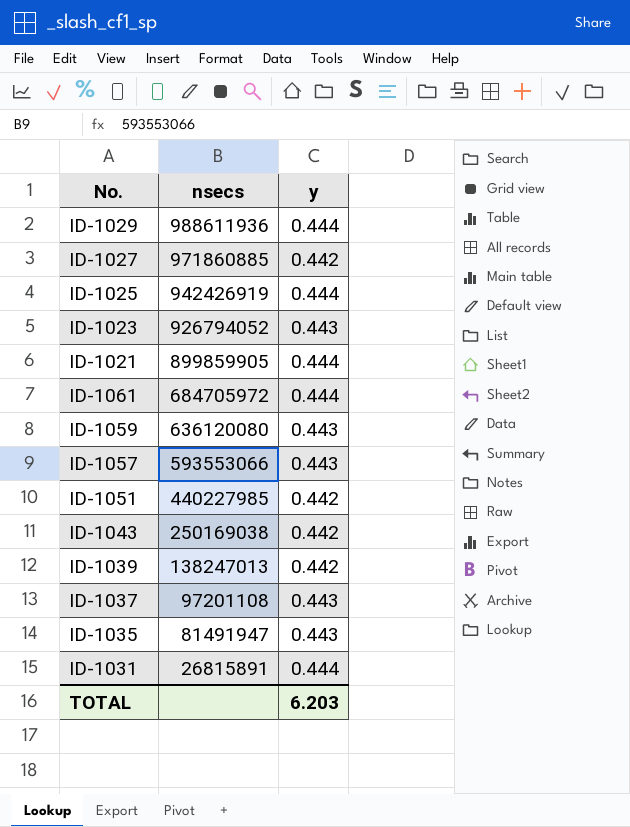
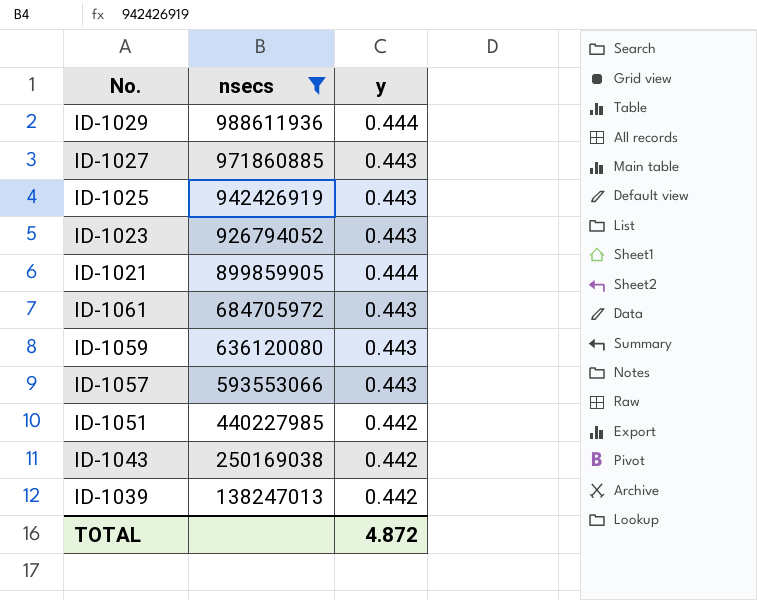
filter: none -> nsecs >= 138247013
ID-1027 | y: 0.442 -> 0.443
ID-1025 | y: 0.444 -> 0.443
ID-1061 | y: 0.444 -> 0.443
TOTAL | y: 6.203 -> 4.872

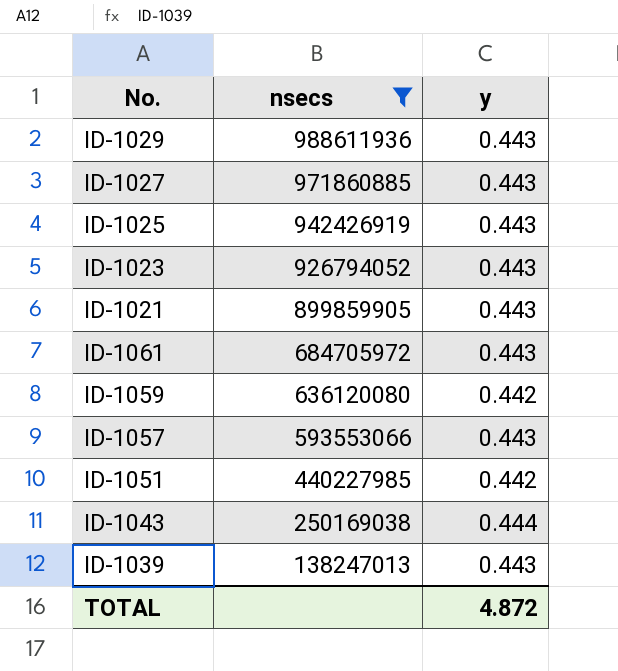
ID-1029 | y: 0.444 -> 0.443
ID-1021 | y: 0.444 -> 0.443
ID-1059 | y: 0.443 -> 0.442
ID-1043 | y: 0.442 -> 0.444
ID-1039 | y: 0.442 -> 0.443

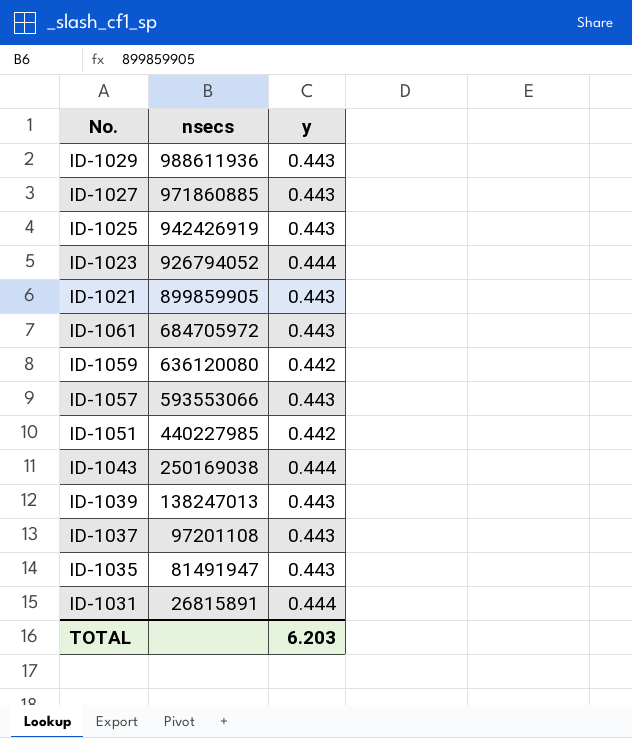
filter: nsecs >= 138247013 -> none
ID-1023 | y: 0.443 -> 0.444
TOTAL | y: 4.872 -> 6.203

